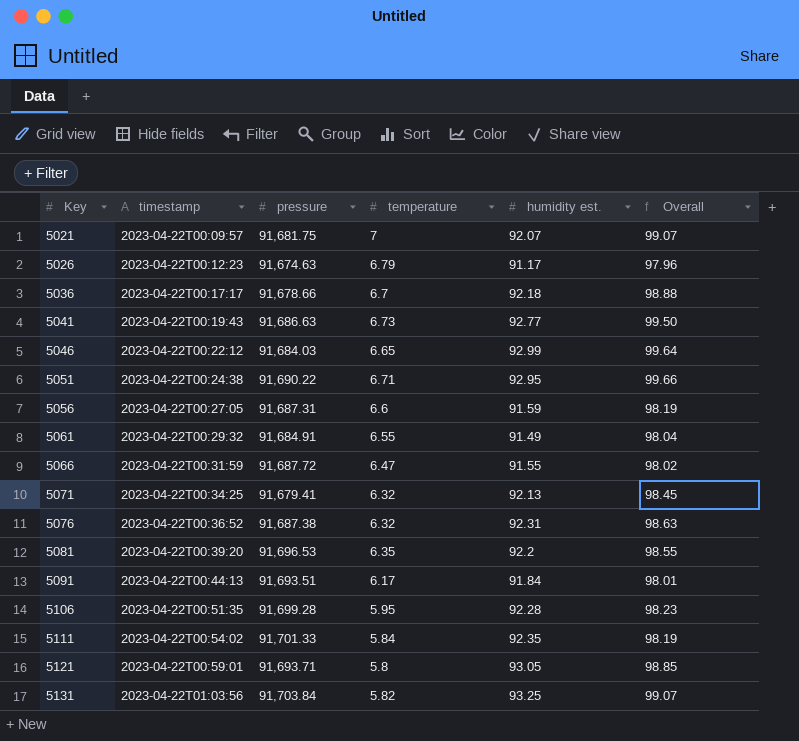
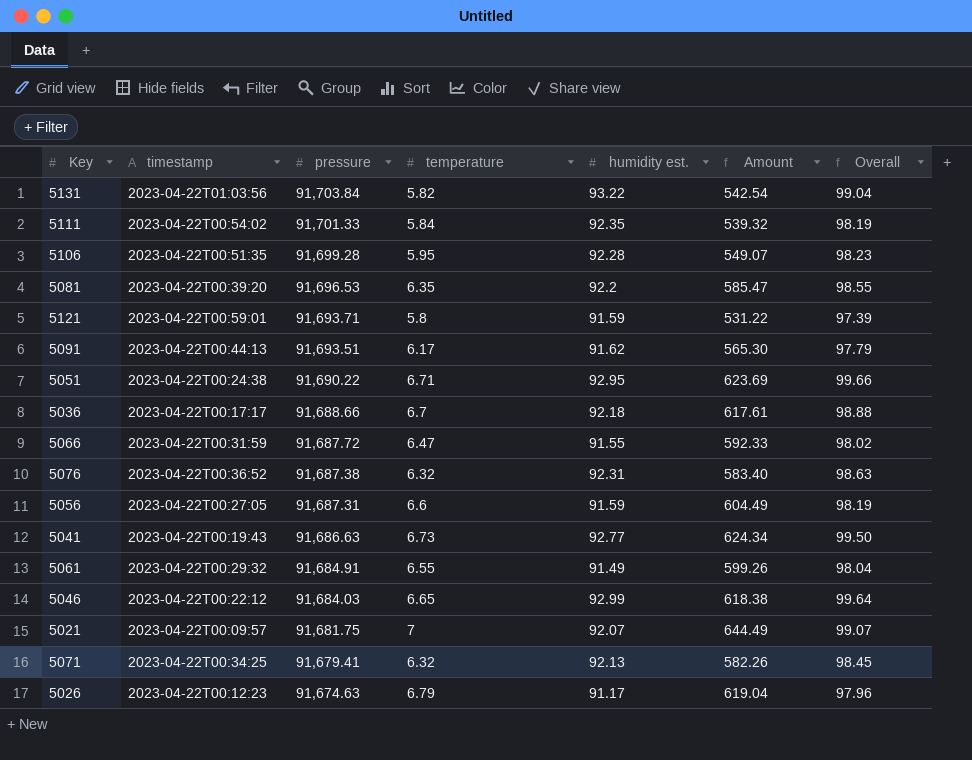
row order: Key ascending -> pressure descending
column Amount | formula: none -> [temperature] * [humidity est.]
5131 | humidity est.: 93.25 -> 93.22
5131 | Overall: 99.07 -> 99.04
5121 | humidity est.: 93.05 -> 91.59
5121 | Overall: 98.85 -> 97.39
5091 | humidity est.: 91.84 -> 91.62
5091 | Overall: 98.01 -> 97.79
5036 | pressure: 91,678.66 -> 91,688.66

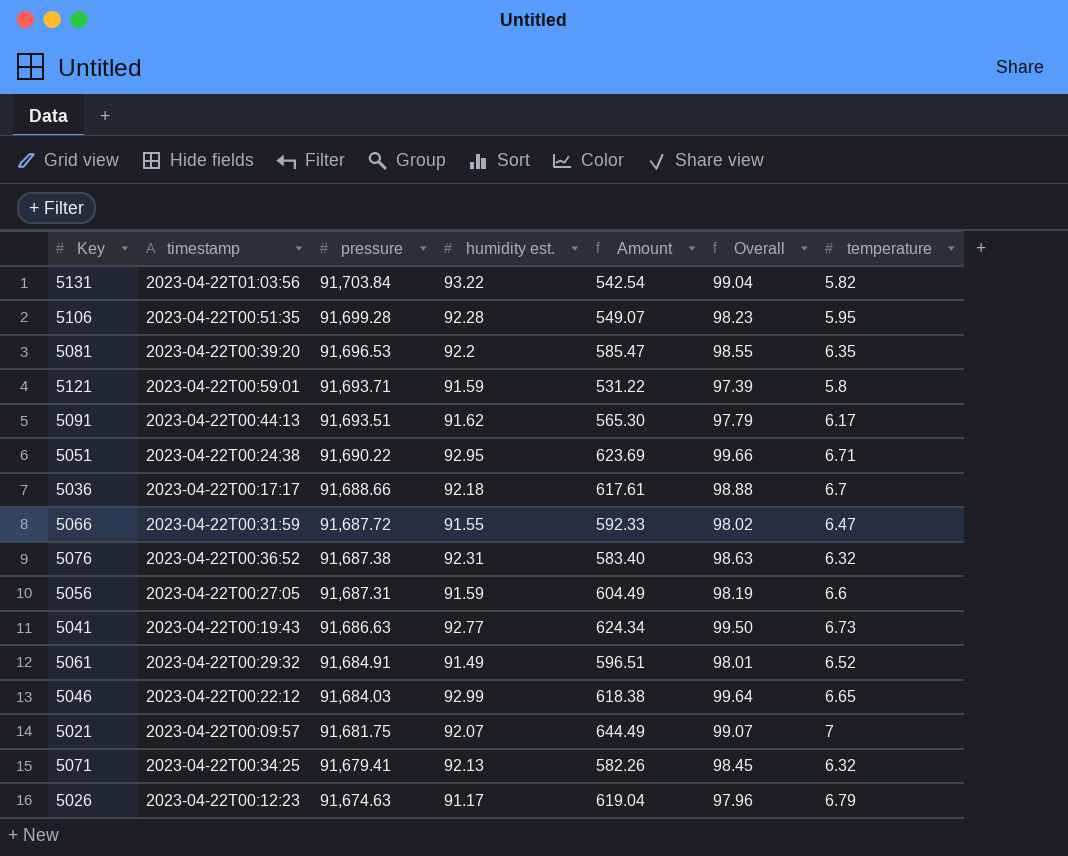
column temperature | position: 4 -> 7
row 5111: 2023-04-22T00:54:02 | 91,701.33 | 5.84 | 92.35 | 539.32 | 98.19 -> none
5061 | Amount: 599.26 -> 596.51
5061 | Overall: 98.04 -> 98.01
5061 | temperature: 6.55 -> 6.52

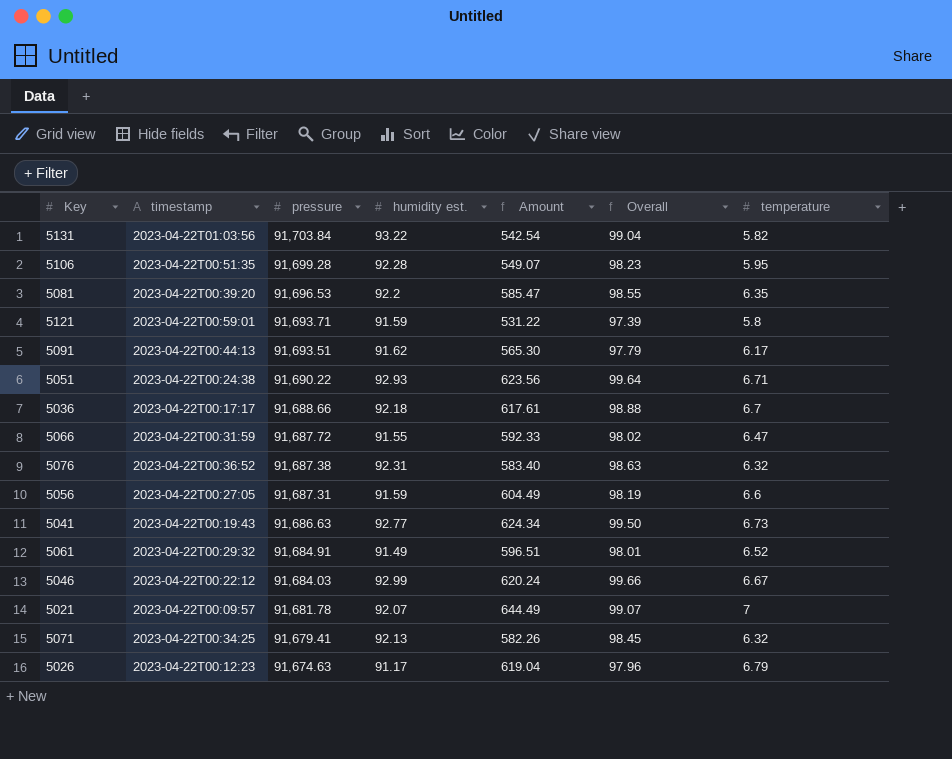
5051 | humidity est.: 92.95 -> 92.93
5051 | Amount: 623.69 -> 623.56
5051 | Overall: 99.66 -> 99.64
5046 | Amount: 618.38 -> 620.24
5046 | Overall: 99.64 -> 99.66
5046 | temperature: 6.65 -> 6.67
5021 | pressure: 91,681.75 -> 91,681.78

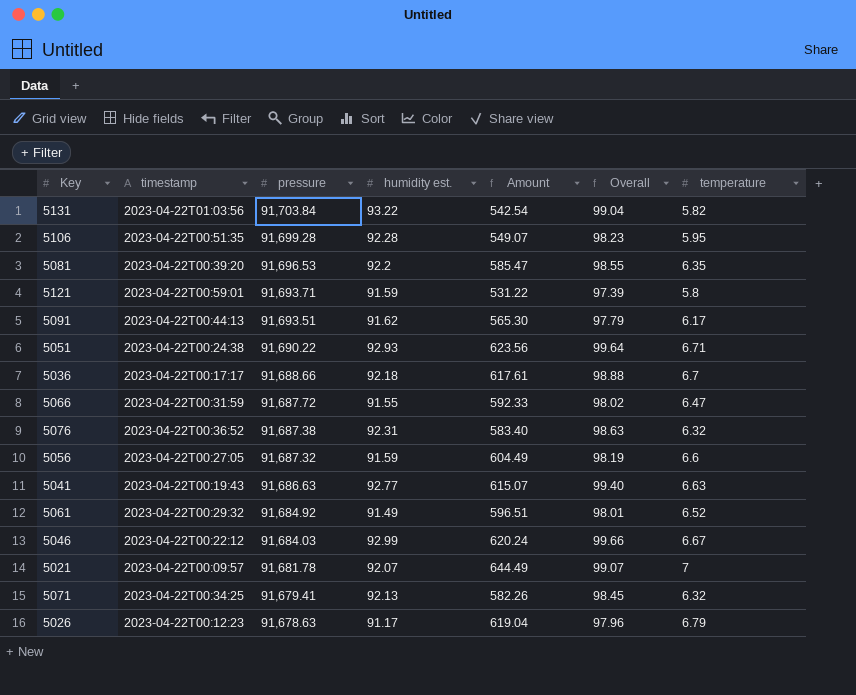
5056 | pressure: 91,687.31 -> 91,687.32
5041 | Amount: 624.34 -> 615.07
5041 | Overall: 99.50 -> 99.40
5041 | temperature: 6.73 -> 6.63
5061 | pressure: 91,684.91 -> 91,684.92
5026 | pressure: 91,674.63 -> 91,678.63

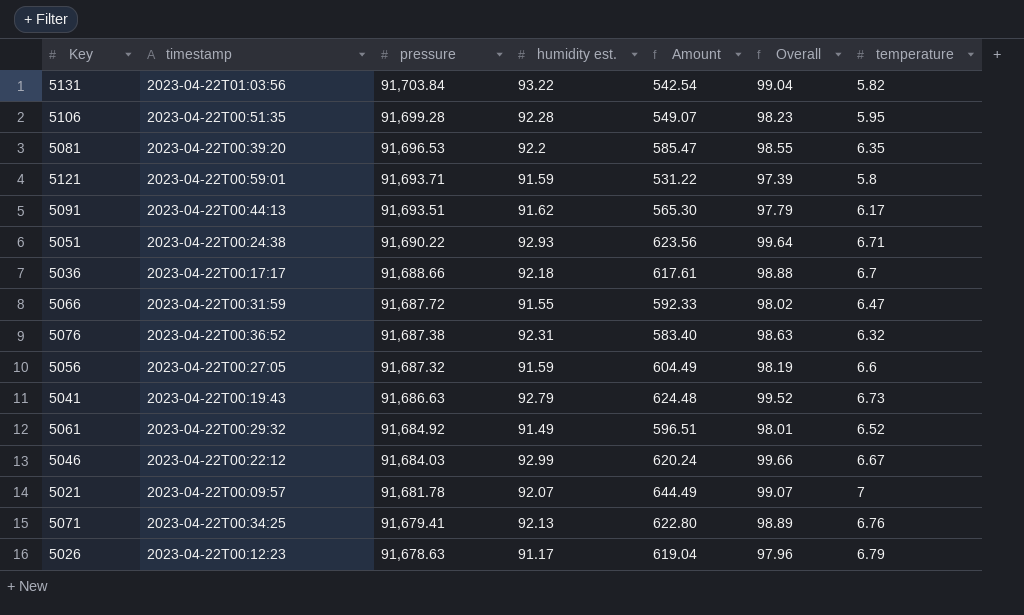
5041 | humidity est.: 92.77 -> 92.79
5041 | Amount: 615.07 -> 624.48
5041 | Overall: 99.40 -> 99.52
5041 | temperature: 6.63 -> 6.73
5071 | Amount: 582.26 -> 622.80
5071 | Overall: 98.45 -> 98.89
5071 | temperature: 6.32 -> 6.76

